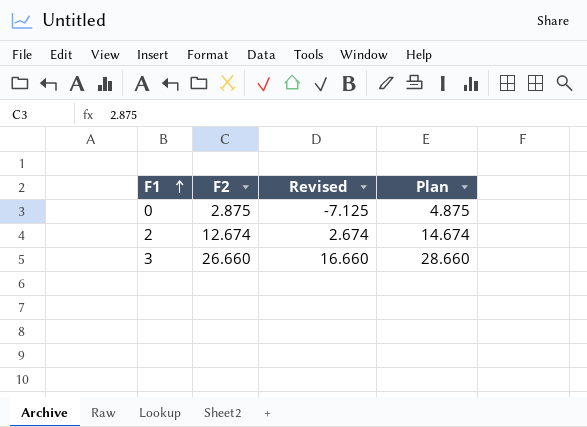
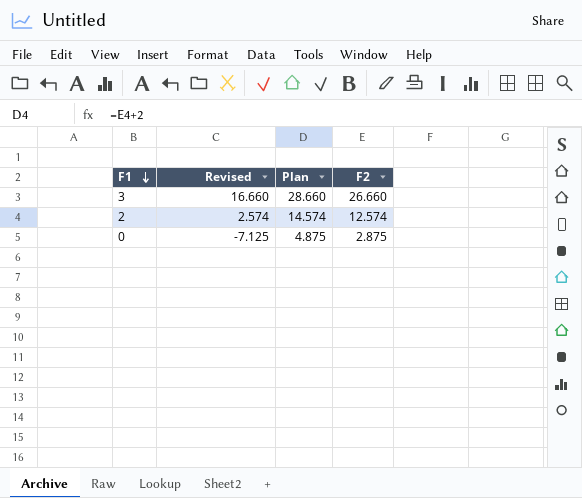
row order: F1 ascending -> F1 descending
column F2 | position: 2 -> 4
2 | Revised: 2.674 -> 2.574
2 | Plan: 14.674 -> 14.574
2 | F2: 12.674 -> 12.574

